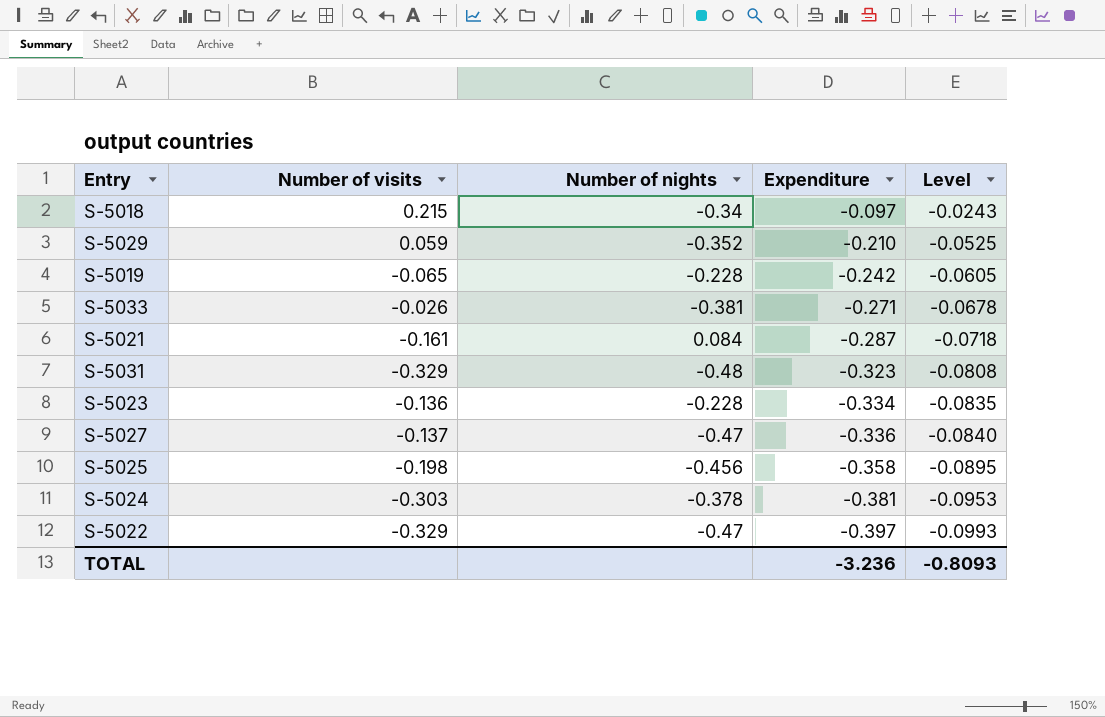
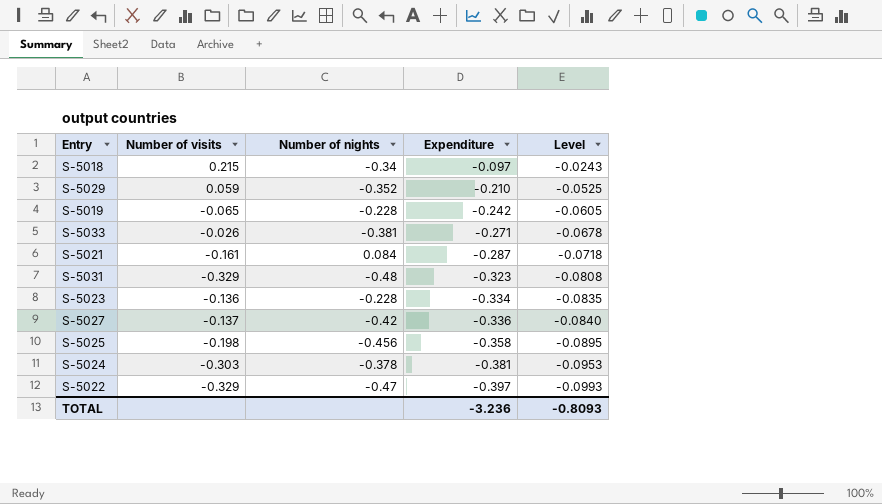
S-5027 | Number of nights: -0.47 -> -0.42

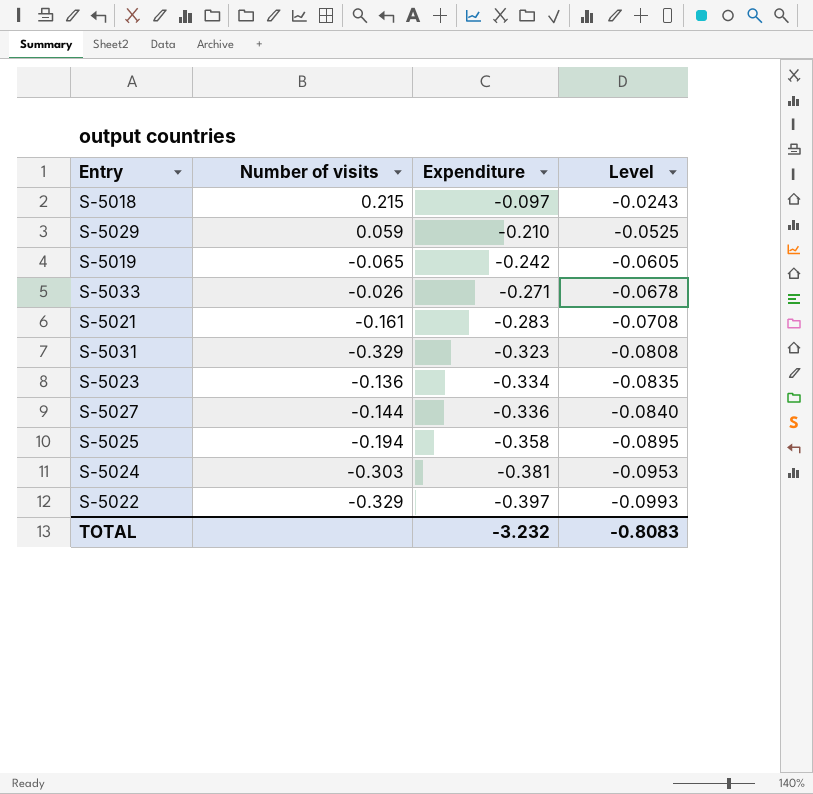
column Number of nights | position: 3 -> none
S-5021 | Expenditure: -0.287 -> -0.283
S-5021 | Level: -0.0718 -> -0.0708
S-5027 | Number of visits: -0.137 -> -0.144
S-5025 | Number of visits: -0.198 -> -0.194
TOTAL | Expenditure: -3.236 -> -3.232
TOTAL | Level: -0.8093 -> -0.8083

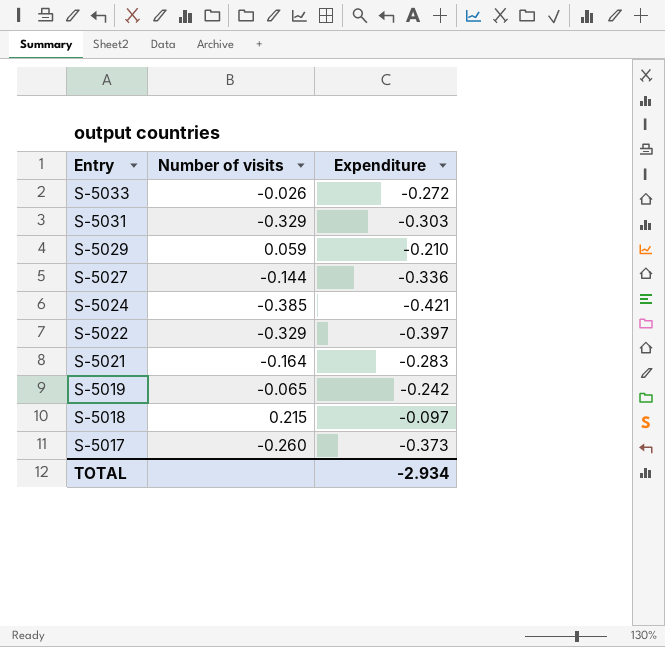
row order: Expenditure descending -> Entry descending
column Level | formula: [Expenditure] * 0.25 -> none
row S-5023: -0.136 | -0.334 | -0.0835 -> none
row S-5025: -0.194 | -0.358 | -0.0895 -> none
S-5033 | Expenditure: -0.271 -> -0.272
S-5031 | Expenditure: -0.323 -> -0.303
S-5024 | Number of visits: -0.303 -> -0.385
S-5024 | Expenditure: -0.381 -> -0.421
S-5021 | Number of visits: -0.161 -> -0.164
row S-5017: none -> -0.260 | -0.373
TOTAL | Expenditure: -3.232 -> -2.934

